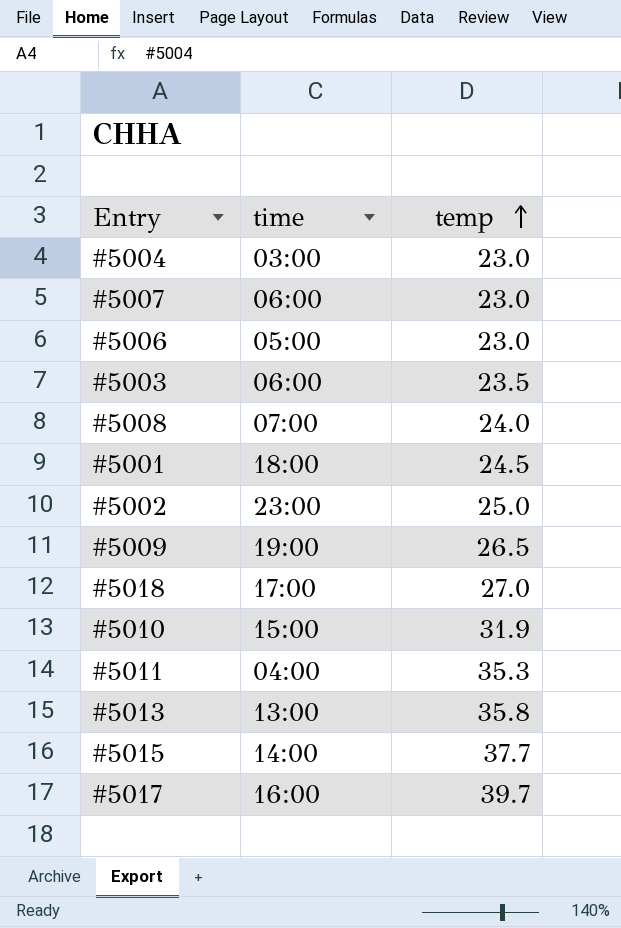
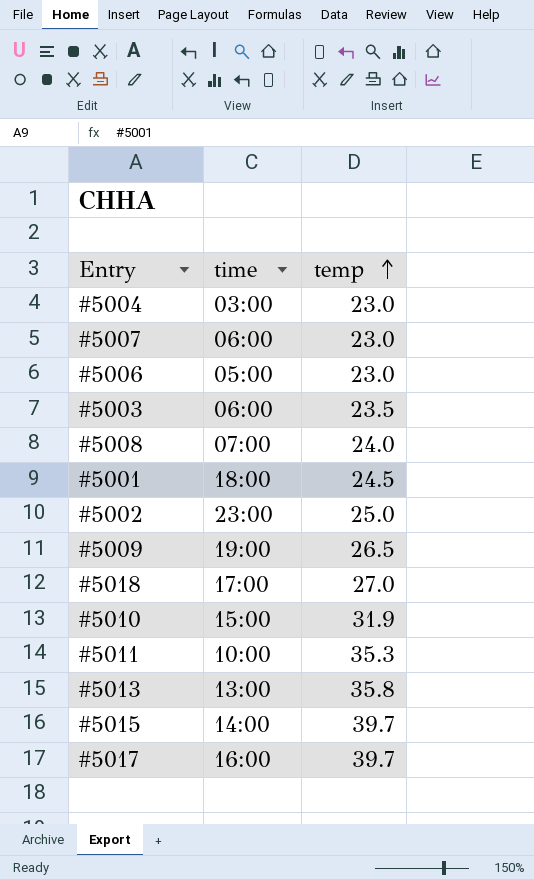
#5011 | time: 04:00 -> 10:00
#5015 | temp: 37.7 -> 39.7

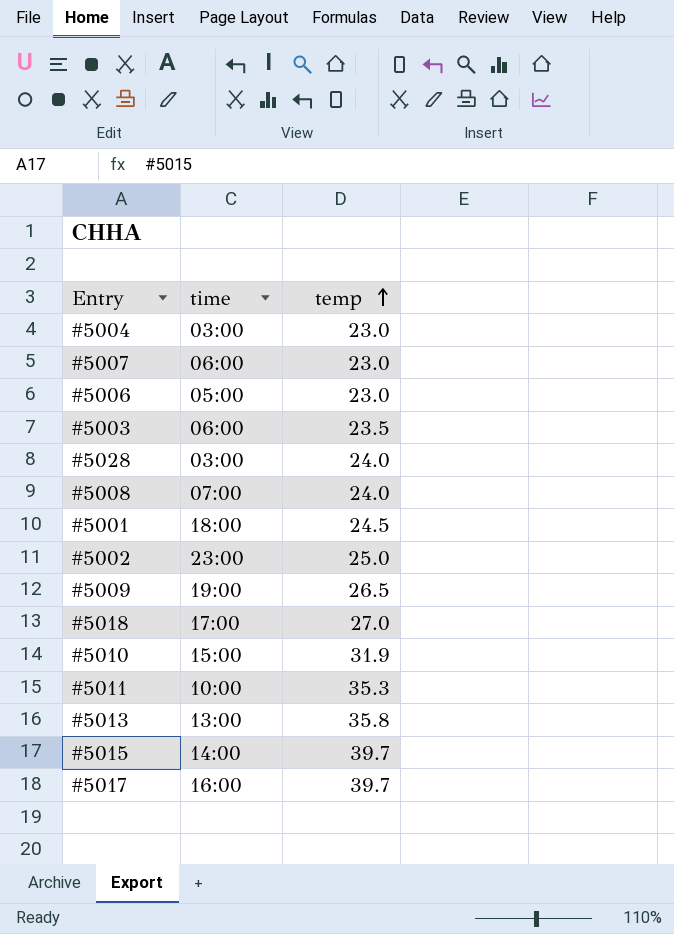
row #5028: none -> 03:00 | 24.0

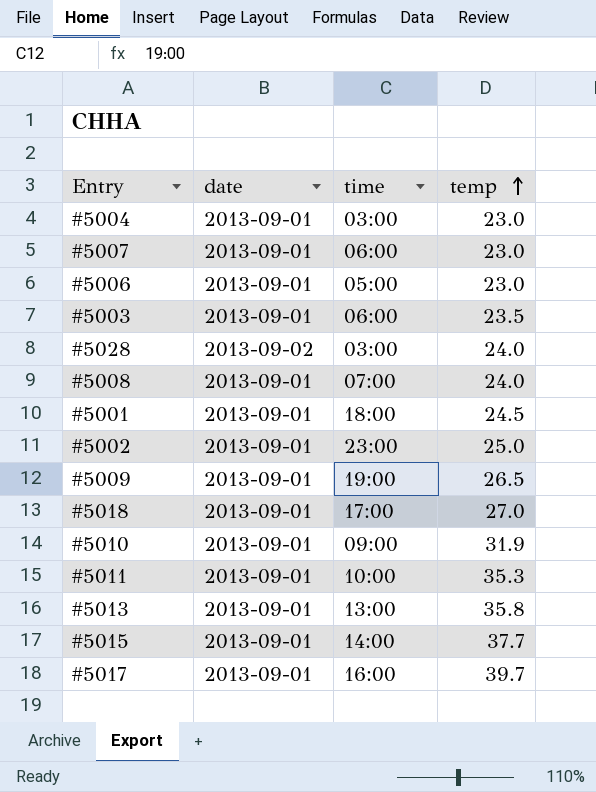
column date | position: none -> 2
#5010 | time: 15:00 -> 09:00
#5015 | temp: 39.7 -> 37.7

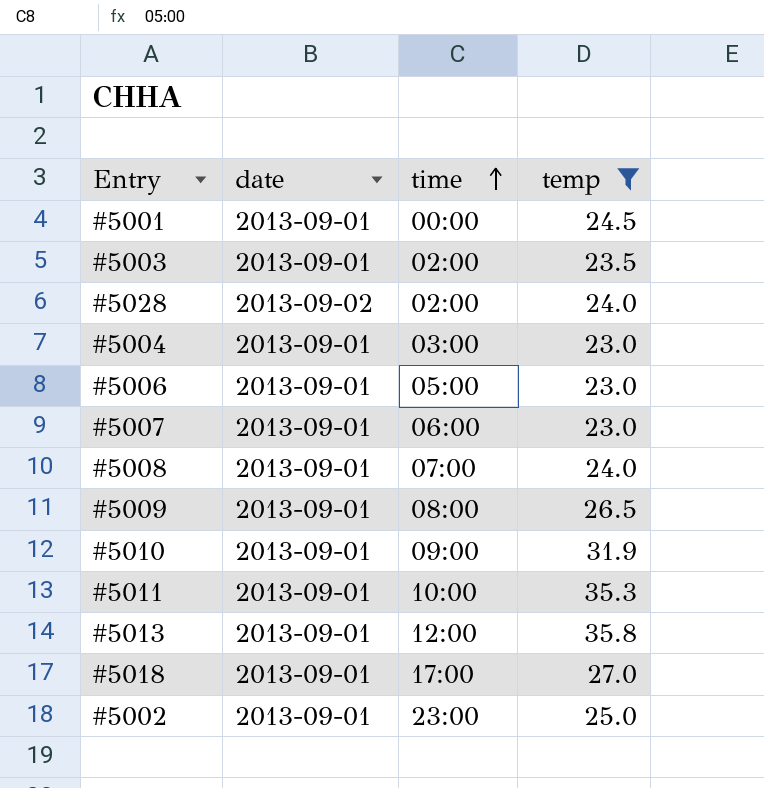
filter: none -> temp <= 35.8
row order: temp ascending -> time ascending
#5001 | time: 18:00 -> 00:00
#5003 | time: 06:00 -> 02:00
#5028 | time: 03:00 -> 02:00
#5009 | time: 19:00 -> 08:00
#5013 | time: 13:00 -> 12:00

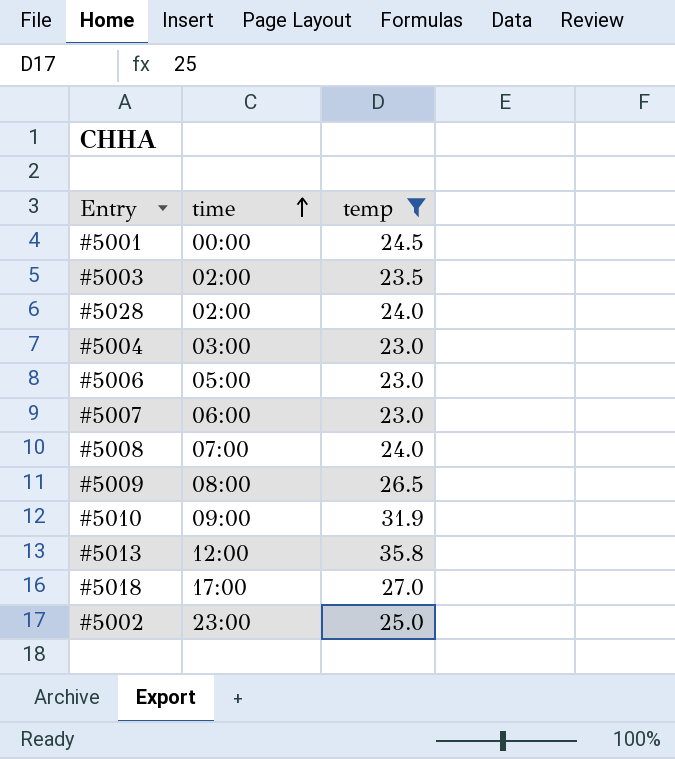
column date | position: 2 -> none
row #5011: 2013-09-01 | 10:00 | 35.3 -> none

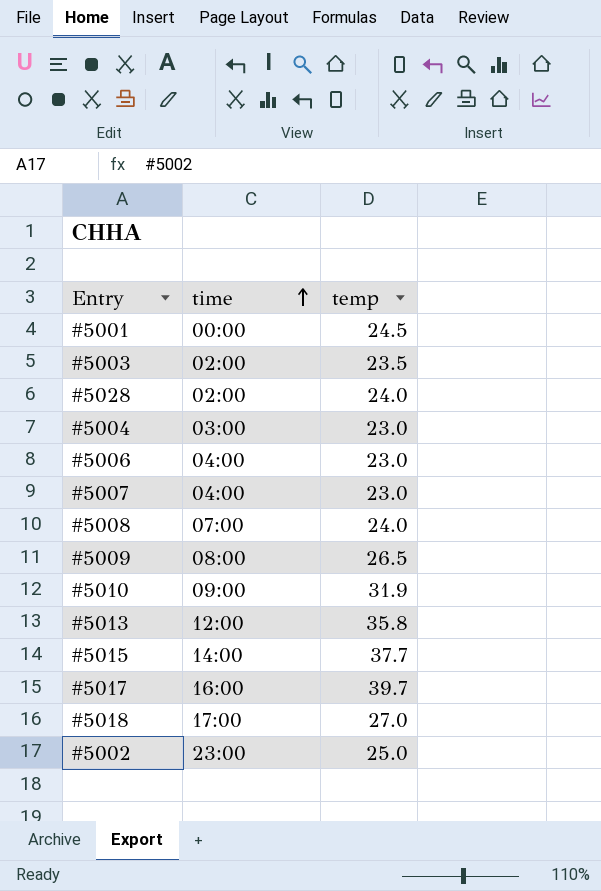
filter: temp <= 35.8 -> none
#5006 | time: 05:00 -> 04:00
#5007 | time: 06:00 -> 04:00

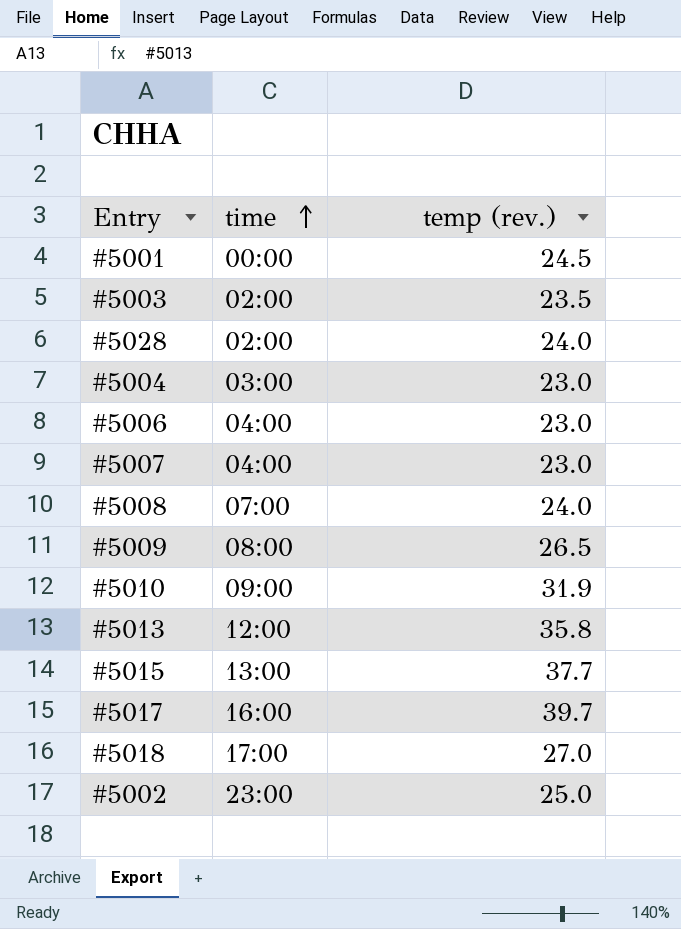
column name: temp -> temp (rev.)
#5015 | time: 14:00 -> 13:00

